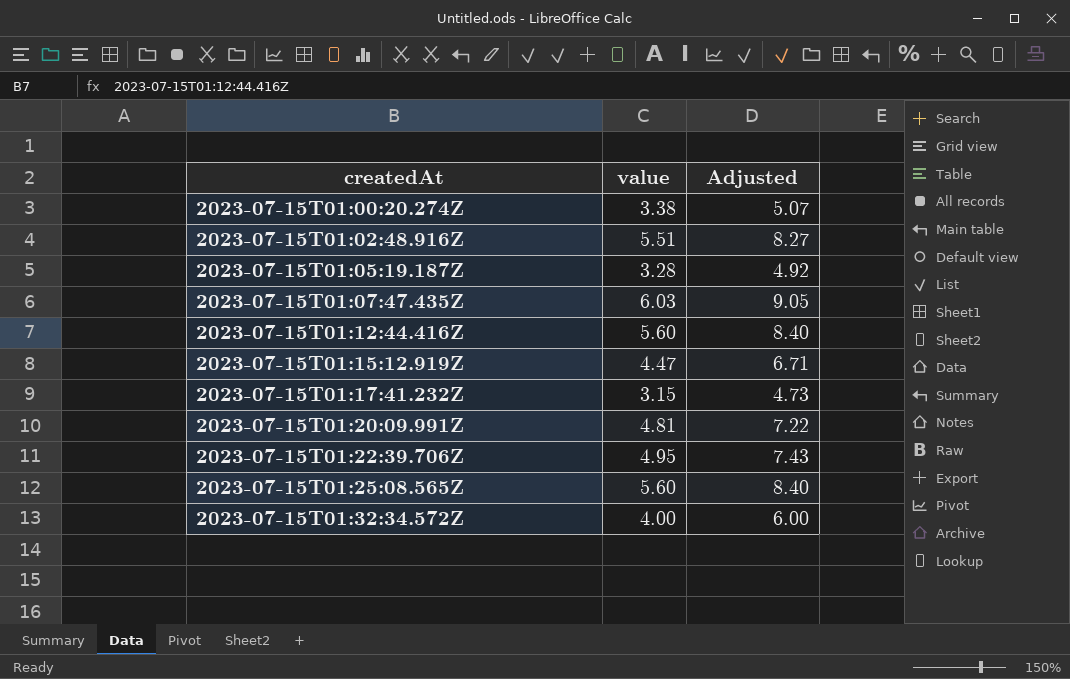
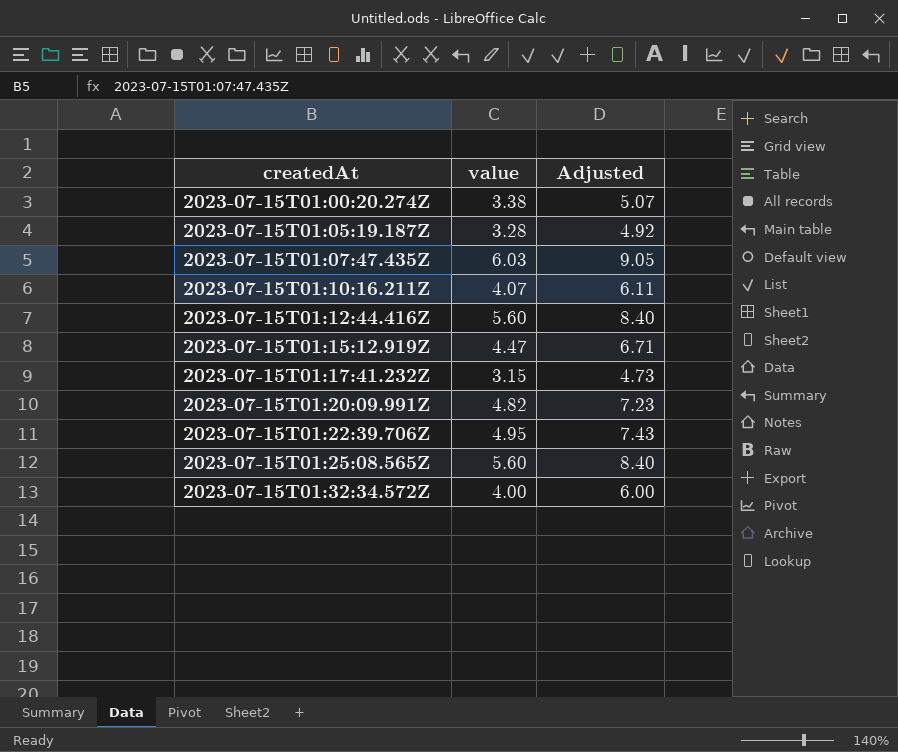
row 2023-07-15T01:02:48.916Z: 5.51 | 8.27 -> none
row 2023-07-15T01:10:16.211Z: none -> 4.07 | 6.11
2023-07-15T01:20:09.991Z | value: 4.81 -> 4.82
2023-07-15T01:20:09.991Z | Adjusted: 7.22 -> 7.23

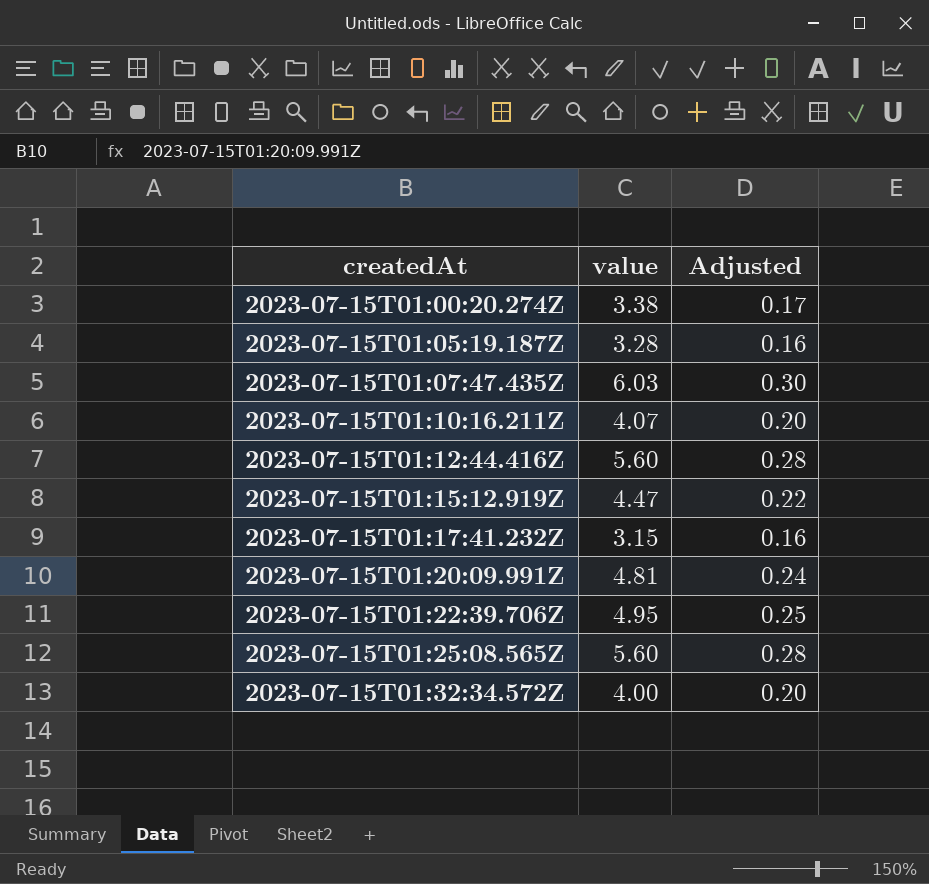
column Adjusted | formula: [value] * 1.5 -> [value] * 0.05
2023-07-15T01:20:09.991Z | value: 4.82 -> 4.81

